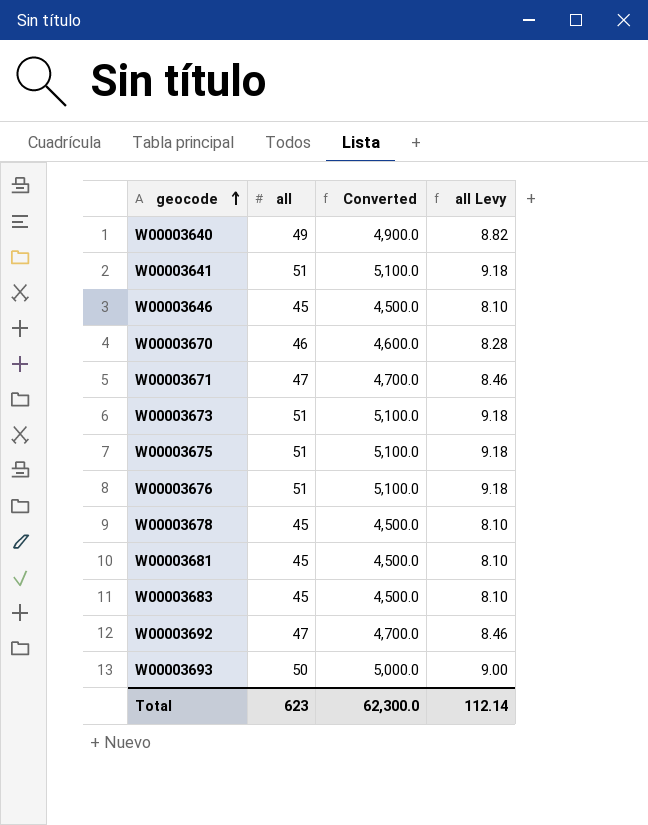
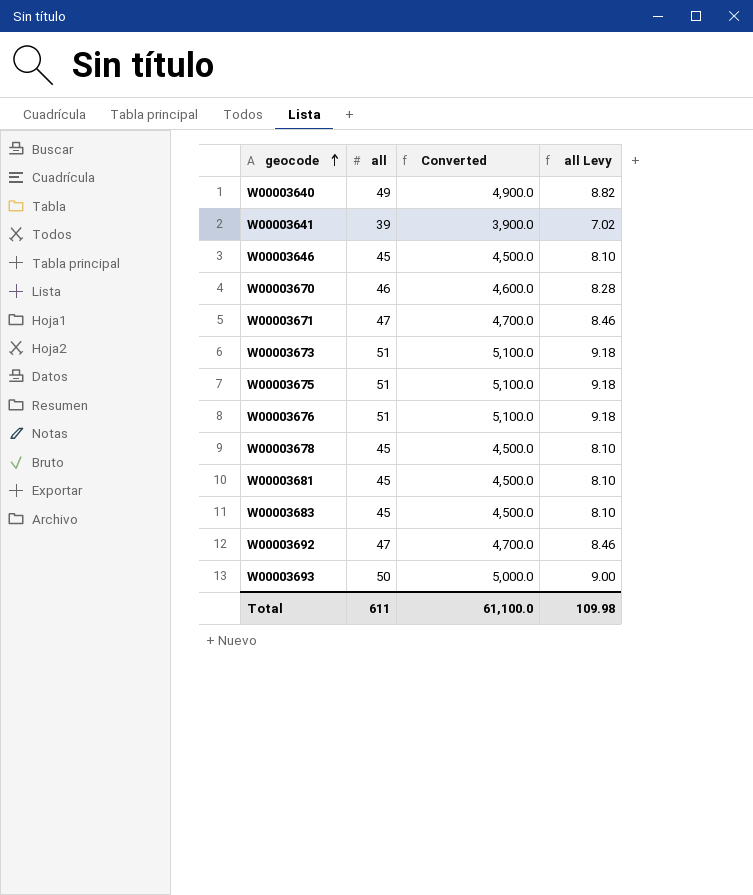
W00003641 | all: 51 -> 39
W00003641 | Converted: 5,100.0 -> 3,900.0
W00003641 | all Levy: 9.18 -> 7.02
Total | all: 623 -> 611
Total | Converted: 62,300.0 -> 61,100.0
Total | all Levy: 112.14 -> 109.98

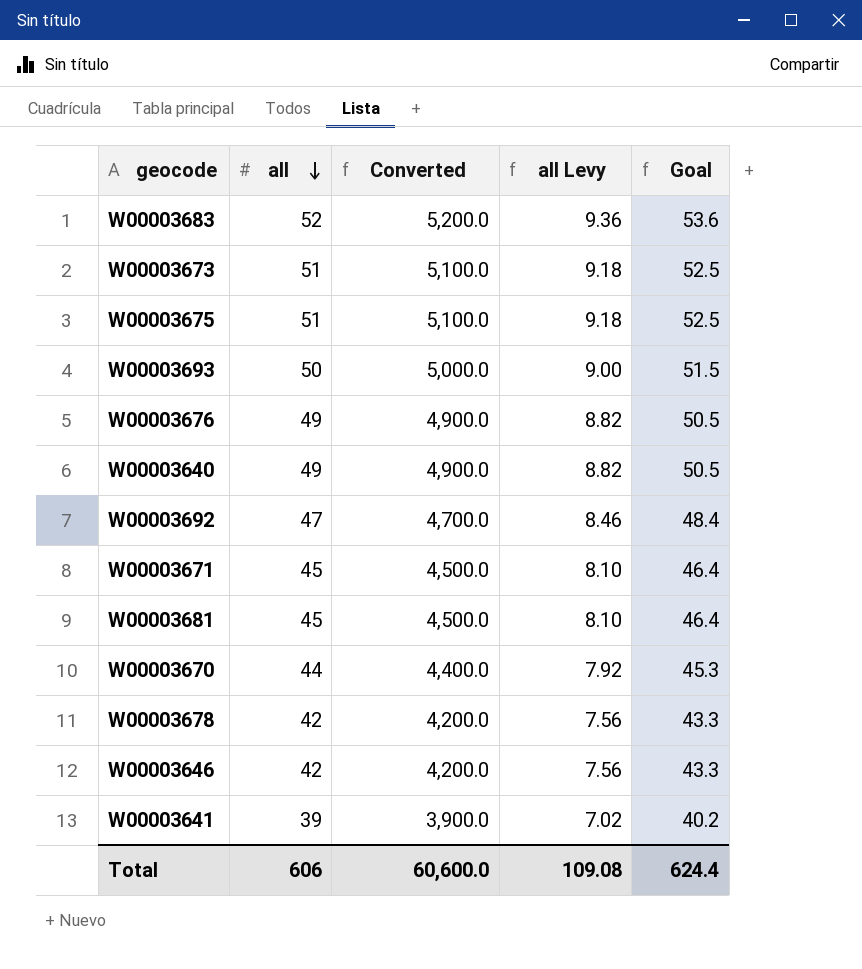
row order: geocode ascending -> all descending
column Goal | formula: none -> [all] * 1.03
W00003683 | all: 45 -> 52
W00003683 | Converted: 4,500.0 -> 5,200.0
W00003683 | all Levy: 8.10 -> 9.36
W00003676 | all: 51 -> 49
W00003676 | Converted: 5,100.0 -> 4,900.0
W00003676 | all Levy: 9.18 -> 8.82
W00003671 | all: 47 -> 45
W00003671 | Converted: 4,700.0 -> 4,500.0
W00003671 | all Levy: 8.46 -> 8.10
W00003670 | all: 46 -> 44
W00003670 | Converted: 4,600.0 -> 4,400.0
W00003670 | all Levy: 8.28 -> 7.92
W00003678 | all: 45 -> 42
W00003678 | Converted: 4,500.0 -> 4,200.0
W00003678 | all Levy: 8.10 -> 7.56
W00003646 | all: 45 -> 42
W00003646 | Converted: 4,500.0 -> 4,200.0
W00003646 | all Levy: 8.10 -> 7.56
Total | all: 611 -> 606
Total | Converted: 61,100.0 -> 60,600.0
Total | all Levy: 109.98 -> 109.08

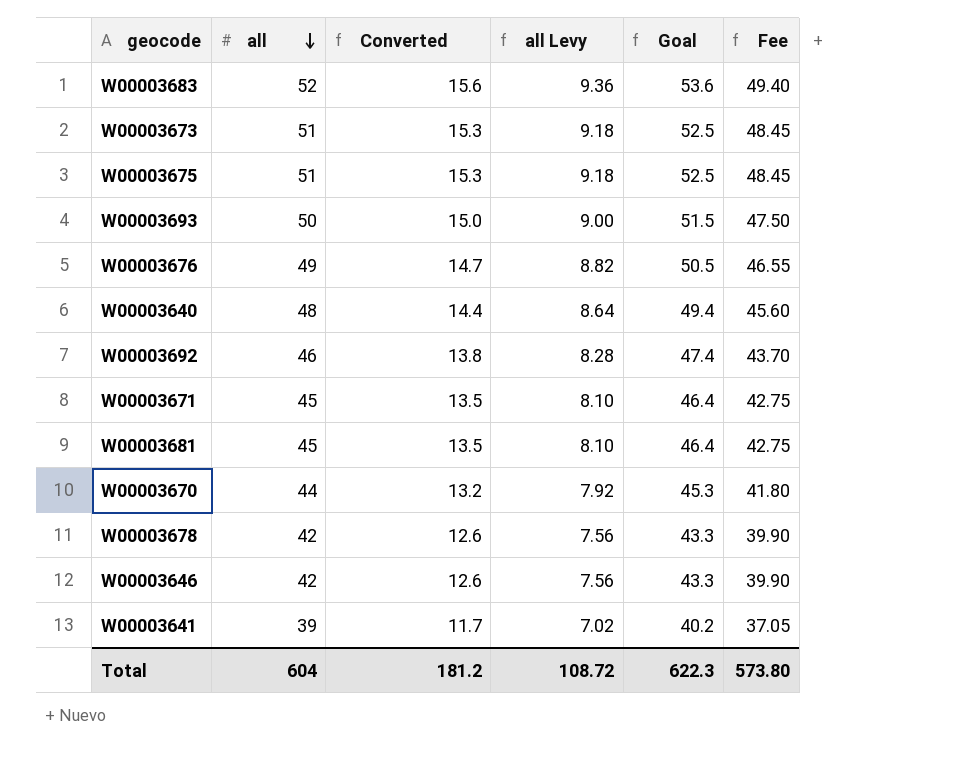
column Converted | formula: [all] * 100 -> [all] * 0.3
column Fee | formula: none -> [all] * 0.95
W00003640 | all: 49 -> 48
W00003640 | all Levy: 8.82 -> 8.64
W00003640 | Goal: 50.5 -> 49.4
W00003692 | all: 47 -> 46
W00003692 | all Levy: 8.46 -> 8.28
W00003692 | Goal: 48.4 -> 47.4
Total | all: 606 -> 604
Total | Converted: 60,600.0 -> 181.2
Total | all Levy: 109.08 -> 108.72
Total | Goal: 624.4 -> 622.3

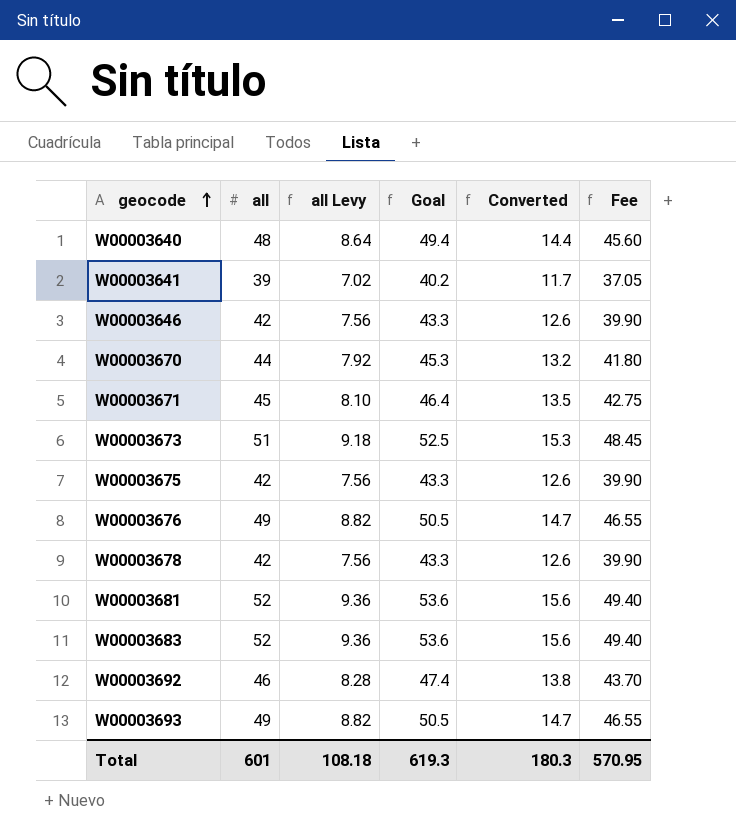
row order: all descending -> geocode ascending
column Converted | position: 3 -> 5
W00003675 | all: 51 -> 42
W00003675 | all Levy: 9.18 -> 7.56
W00003675 | Goal: 52.5 -> 43.3
W00003675 | Converted: 15.3 -> 12.6
W00003675 | Fee: 48.45 -> 39.90
W00003681 | all: 45 -> 52
W00003681 | all Levy: 8.10 -> 9.36
W00003681 | Goal: 46.4 -> 53.6
W00003681 | Converted: 13.5 -> 15.6
W00003681 | Fee: 42.75 -> 49.40
W00003693 | all: 50 -> 49
W00003693 | all Levy: 9.00 -> 8.82
W00003693 | Goal: 51.5 -> 50.5
W00003693 | Converted: 15.0 -> 14.7
W00003693 | Fee: 47.50 -> 46.55
Total | all: 604 -> 601
Total | all Levy: 108.72 -> 108.18
Total | Goal: 622.3 -> 619.3
Total | Converted: 181.2 -> 180.3
Total | Fee: 573.80 -> 570.95

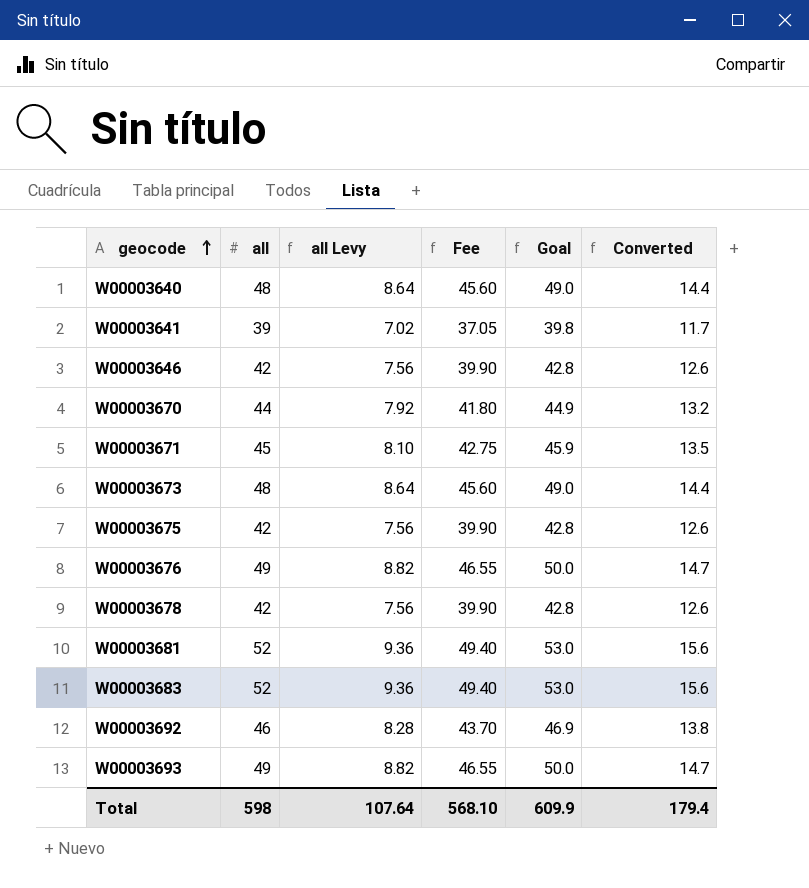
column Fee | position: 6 -> 4
column Goal | formula: [all] * 1.03 -> [all] * 1.02
W00003673 | all: 51 -> 48
W00003673 | all Levy: 9.18 -> 8.64
W00003673 | Fee: 48.45 -> 45.60
W00003673 | Converted: 15.3 -> 14.4
Total | all: 601 -> 598
Total | all Levy: 108.18 -> 107.64
Total | Fee: 570.95 -> 568.10
Total | Goal: 619.3 -> 609.9
Total | Converted: 180.3 -> 179.4

